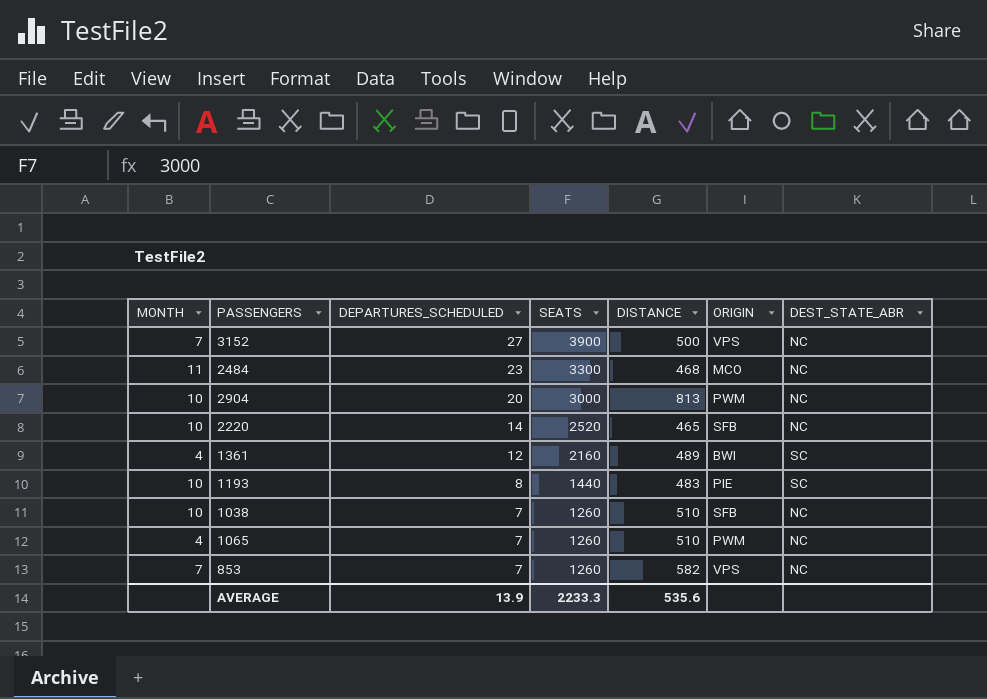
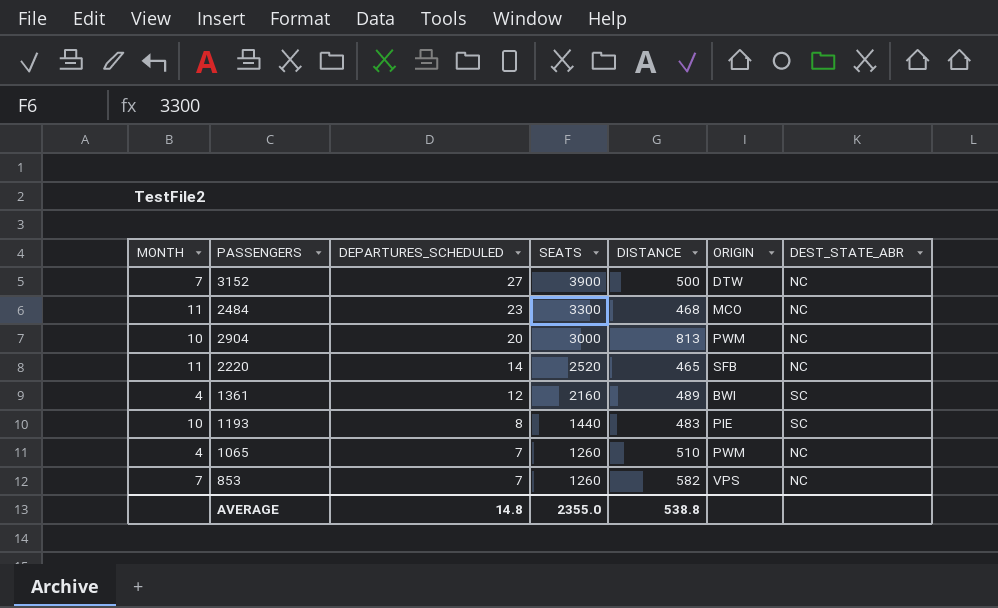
row 1038: 10 | 7 | 1260 | 510 | SFB | NC -> none
3152 | ORIGIN: VPS -> DTW
2220 | MONTH: 10 -> 11
AVERAGE | DEPARTURES_SCHEDULED: 13.9 -> 14.8
AVERAGE | SEATS: 2233.3 -> 2355.0
AVERAGE | DISTANCE: 535.6 -> 538.8

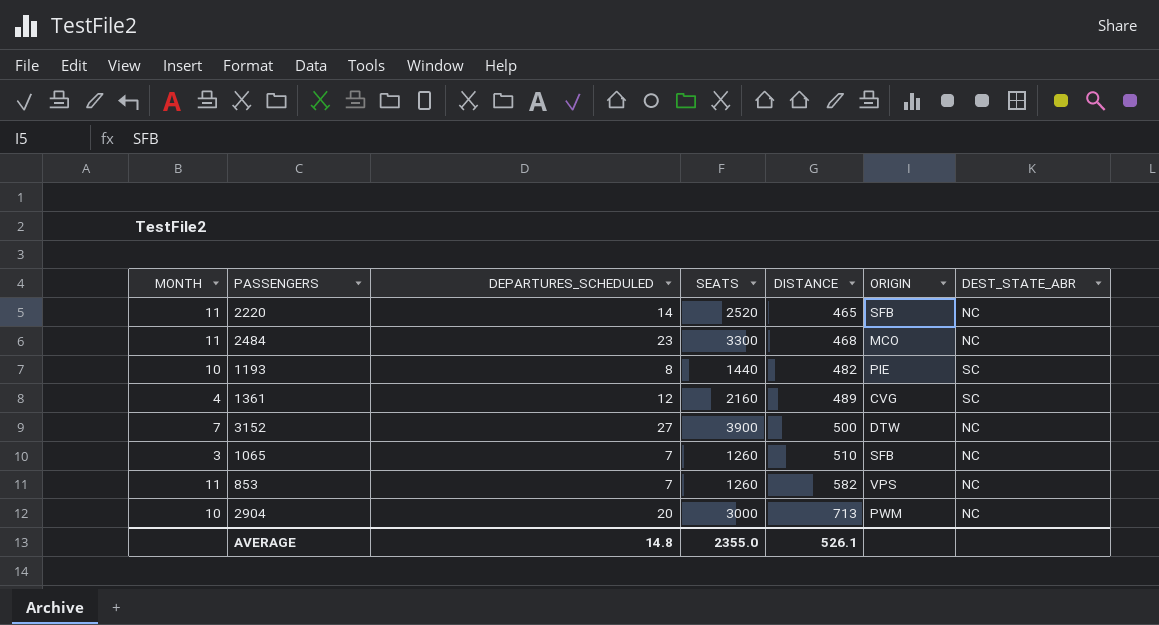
row order: DEPARTURES_SCHEDULED descending -> DISTANCE ascending
1193 | DISTANCE: 483 -> 482
1361 | ORIGIN: BWI -> CVG
1065 | MONTH: 4 -> 3
1065 | ORIGIN: PWM -> SFB
853 | MONTH: 7 -> 11
2904 | DISTANCE: 813 -> 713
AVERAGE | DISTANCE: 538.8 -> 526.1

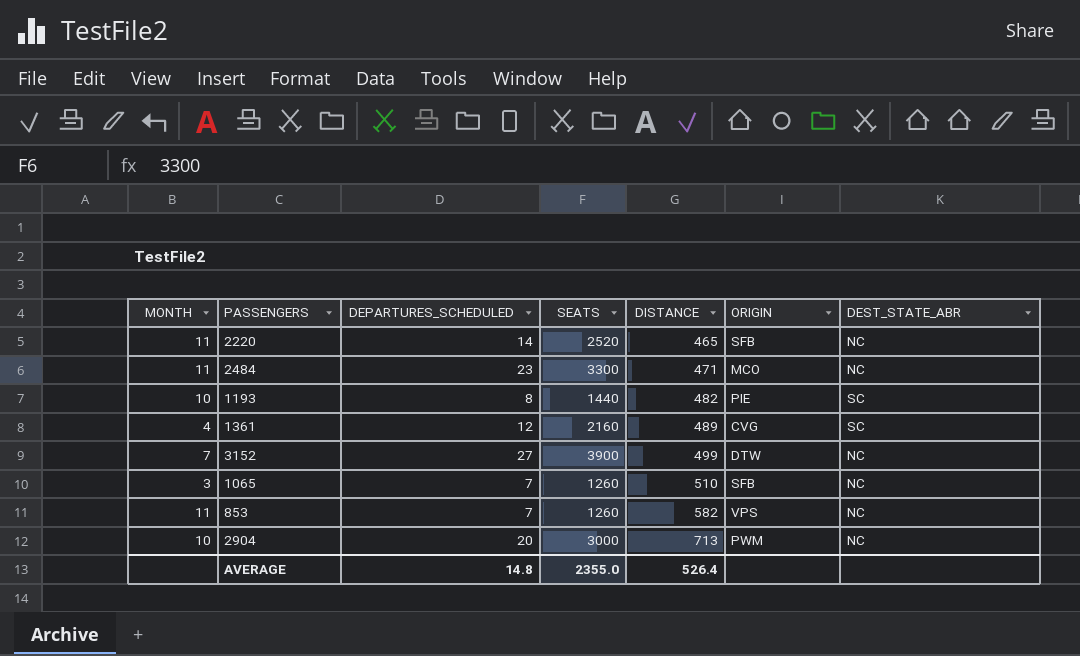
2484 | DISTANCE: 468 -> 471
3152 | DISTANCE: 500 -> 499
AVERAGE | DISTANCE: 526.1 -> 526.4

